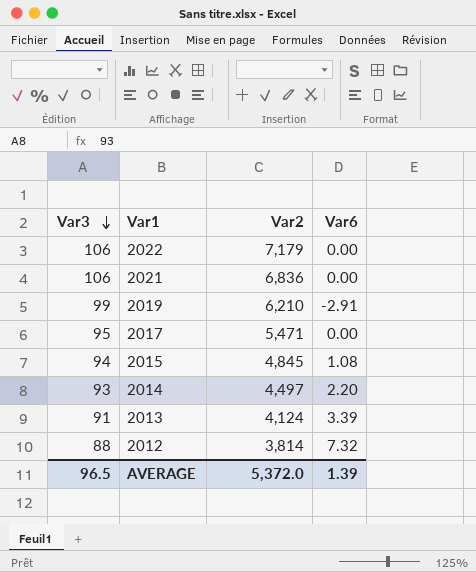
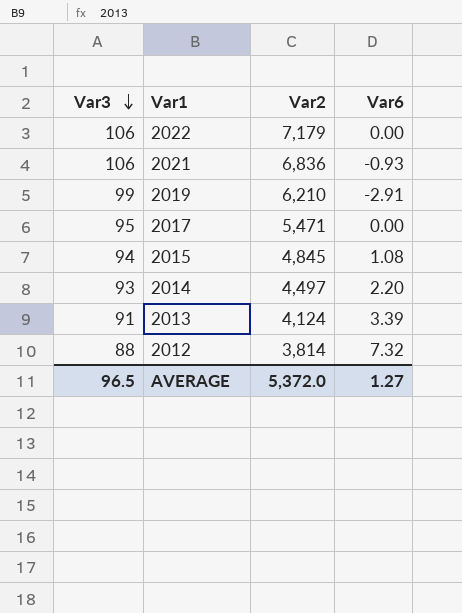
2021 | Var6: 0.00 -> -0.93
AVERAGE | Var6: 1.39 -> 1.27

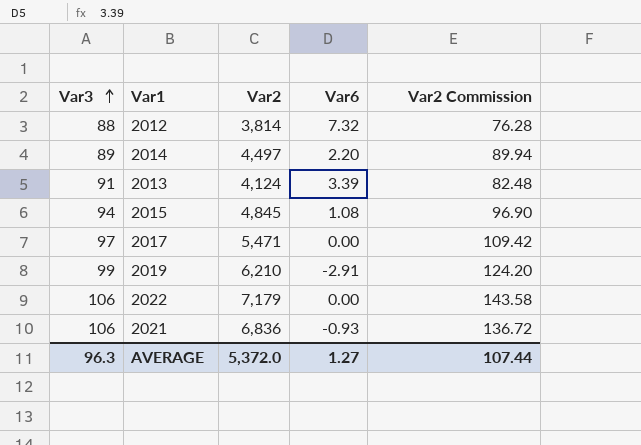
row order: Var3 descending -> Var3 ascending
column Var2 Commission | formula: none -> [Var2] * 0.02
2014 | Var3: 93 -> 89
2017 | Var3: 95 -> 97
AVERAGE | Var3: 96.5 -> 96.3

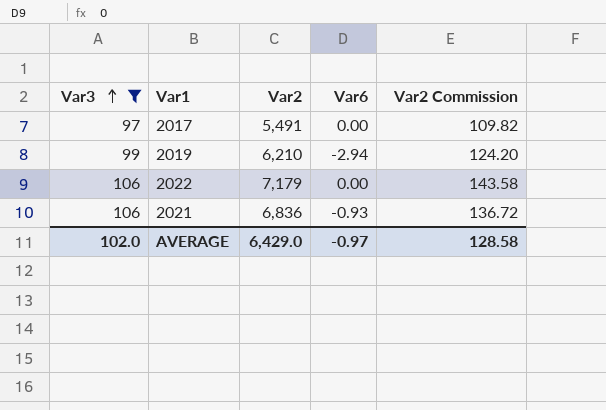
filter: none -> Var3 >= 97
2017 | Var2: 5,471 -> 5,491
2017 | Var2 Commission: 109.42 -> 109.82
2019 | Var6: -2.91 -> -2.94
AVERAGE | Var3: 96.3 -> 102.0
AVERAGE | Var2: 5,372.0 -> 6,429.0
AVERAGE | Var6: 1.27 -> -0.97
AVERAGE | Var2 Commission: 107.44 -> 128.58

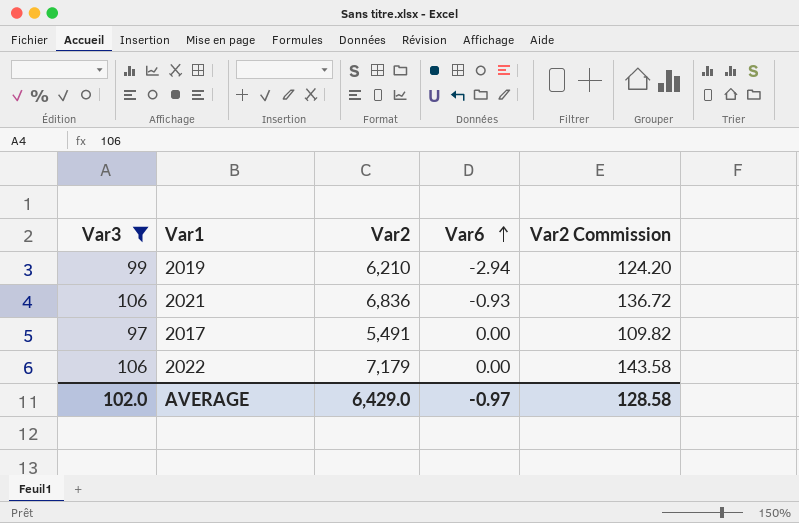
row order: Var3 ascending -> Var6 ascending

